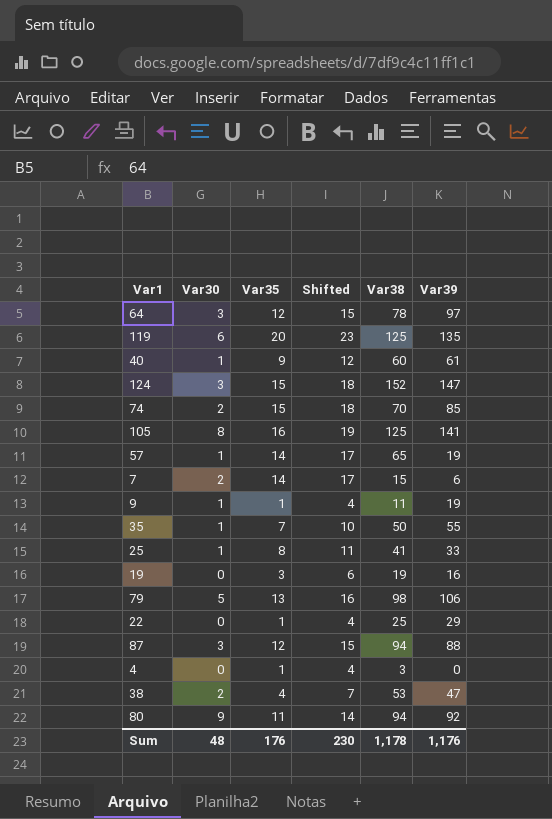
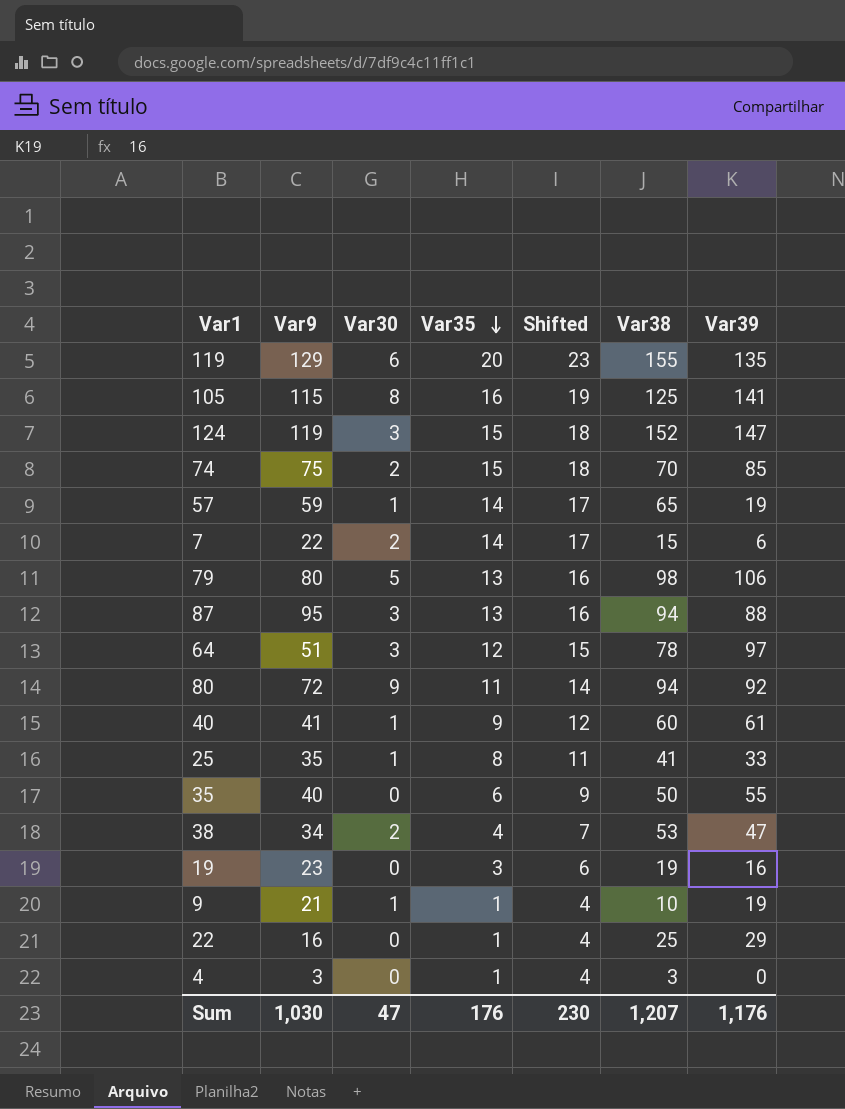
row order: none -> Var35 descending
column Var9 | position: none -> 2
119 | Var38: 125 -> 155
87 | Var35: 12 -> 13
87 | Shifted: 15 -> 16
35 | Var30: 1 -> 0
35 | Var35: 7 -> 6
35 | Shifted: 10 -> 9
9 | Var38: 11 -> 10
Sum | Var30: 48 -> 47
Sum | Var38: 1,178 -> 1,207

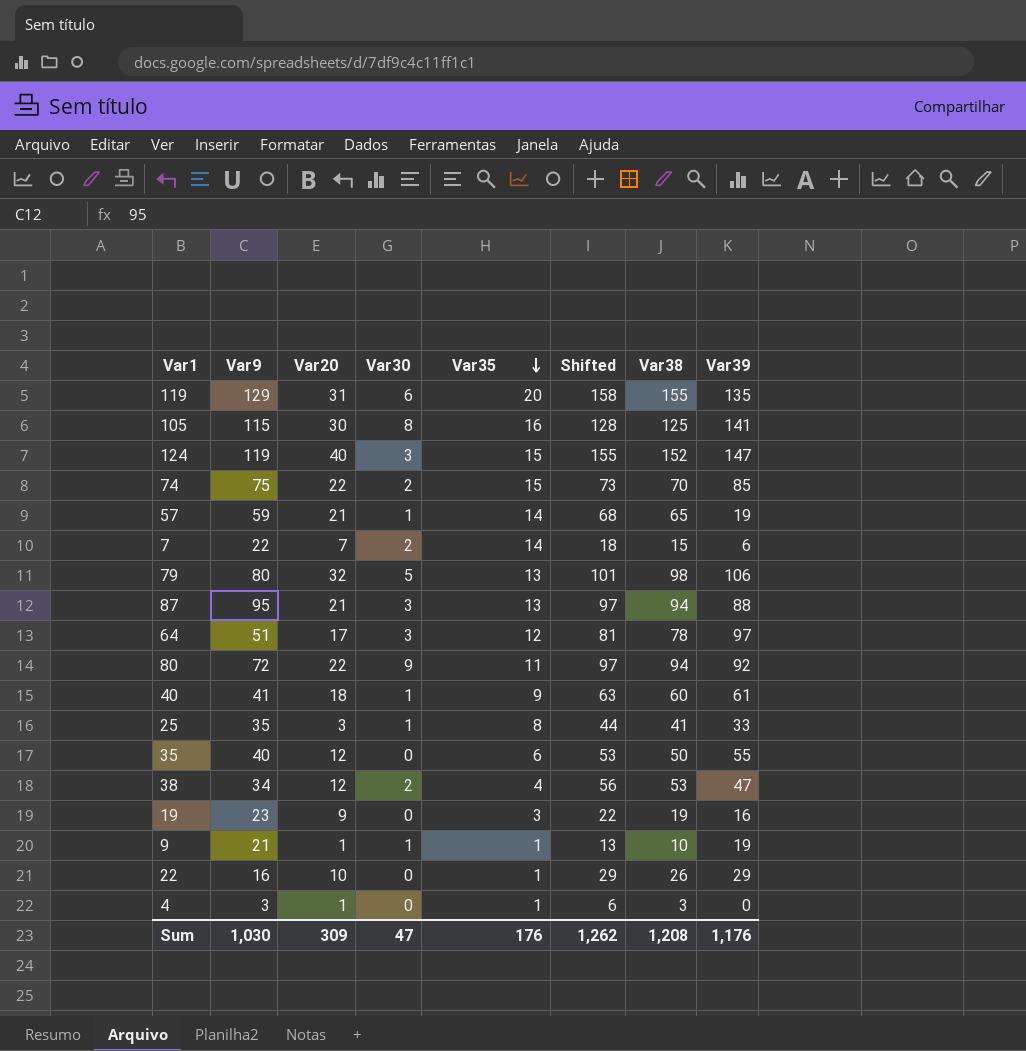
column Var20 | position: none -> 3
column Shifted | formula: [Var35] + 3 -> [Var38] + 3
22 | Var38: 25 -> 26
Sum | Shifted: 230 -> 1,262
Sum | Var38: 1,207 -> 1,208

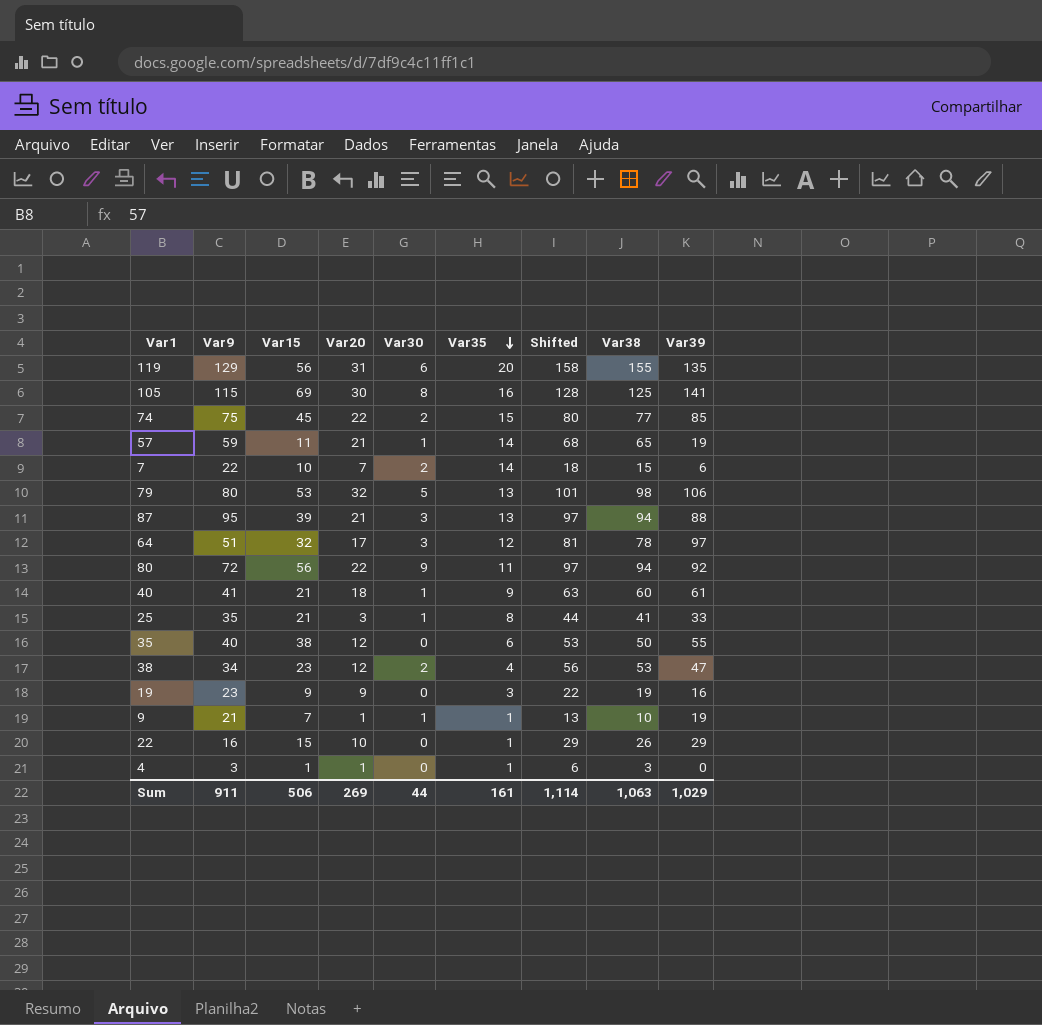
column Var15 | position: none -> 3
row 124: 119 | 40 | 3 | 15 | 155 | 152 | 147 -> none
74 | Shifted: 73 -> 80
74 | Var38: 70 -> 77
Sum | Var9: 1,030 -> 911
Sum | Var20: 309 -> 269
Sum | Var30: 47 -> 44
Sum | Var35: 176 -> 161
Sum | Shifted: 1,262 -> 1,114
Sum | Var38: 1,208 -> 1,063
Sum | Var39: 1,176 -> 1,029

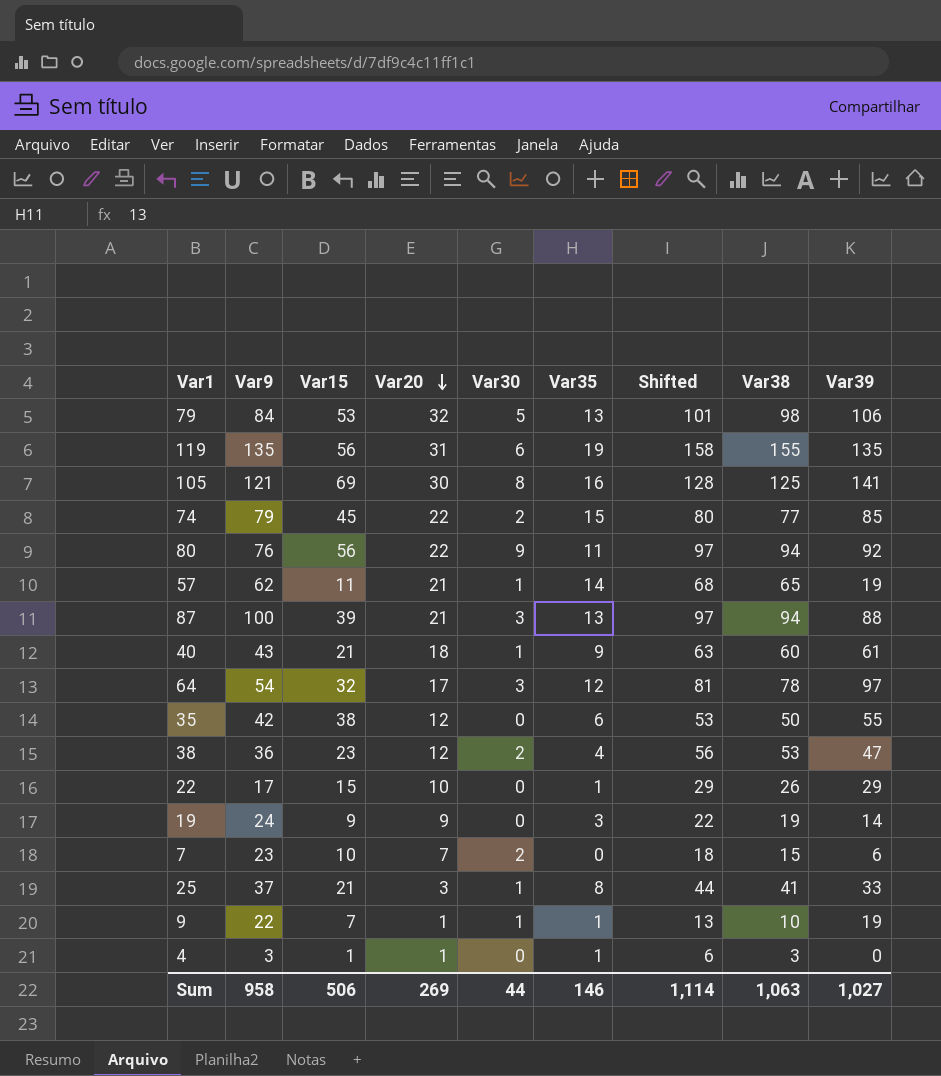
row order: Var35 descending -> Var20 descending
79 | Var9: 80 -> 84
119 | Var9: 129 -> 135
119 | Var35: 20 -> 19
105 | Var9: 115 -> 121
74 | Var9: 75 -> 79
80 | Var9: 72 -> 76
57 | Var9: 59 -> 62
87 | Var9: 95 -> 100
40 | Var9: 41 -> 43
64 | Var9: 51 -> 54
35 | Var9: 40 -> 42
38 | Var9: 34 -> 36
22 | Var9: 16 -> 17
19 | Var9: 23 -> 24
19 | Var39: 16 -> 14
7 | Var9: 22 -> 23
7 | Var35: 14 -> 0
25 | Var9: 35 -> 37
9 | Var9: 21 -> 22
Sum | Var9: 911 -> 958
Sum | Var35: 161 -> 146
Sum | Var39: 1,029 -> 1,027

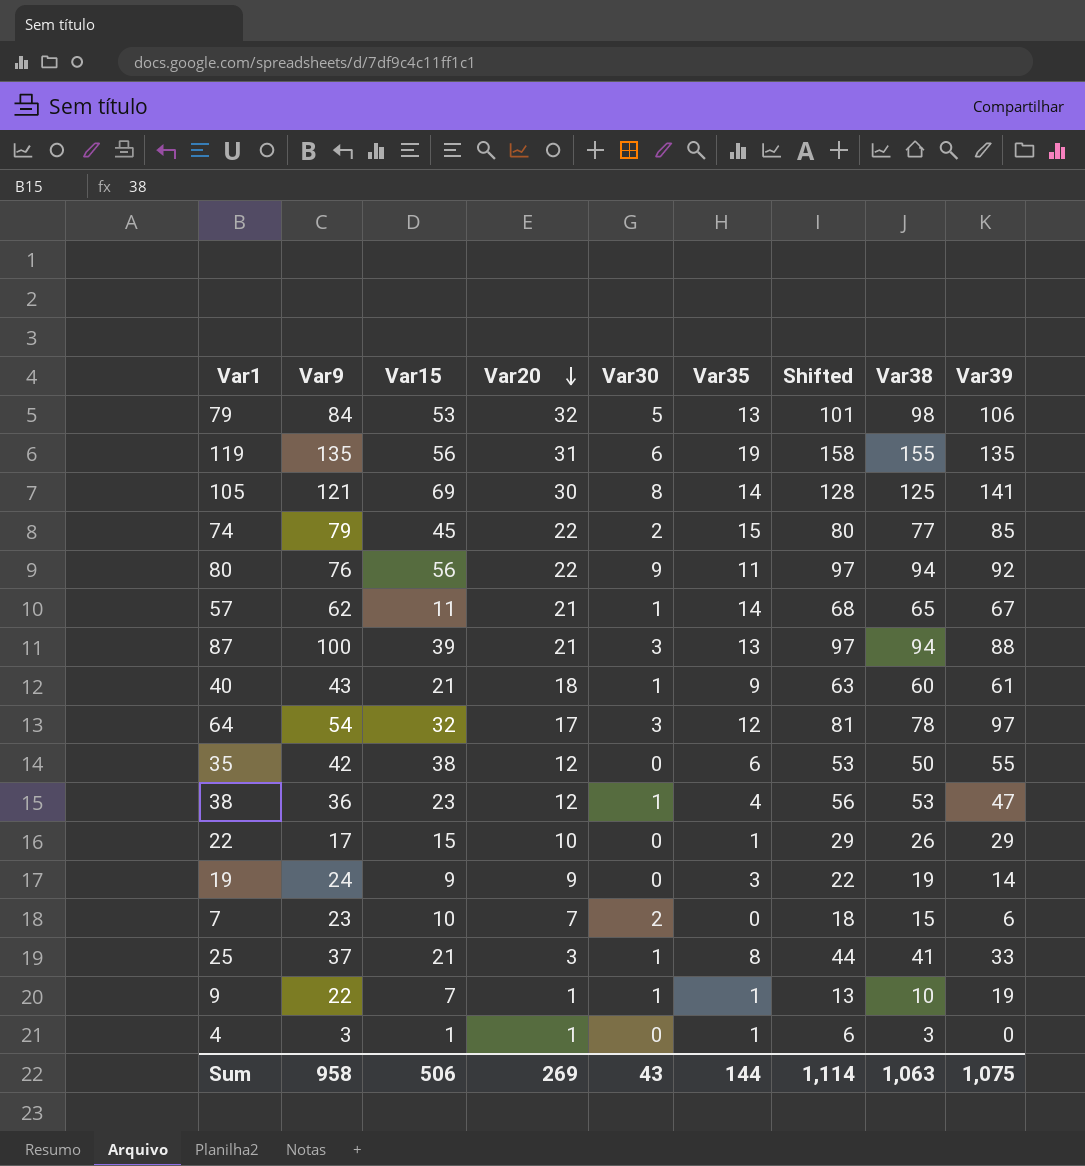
105 | Var35: 16 -> 14
57 | Var39: 19 -> 67
38 | Var30: 2 -> 1
Sum | Var30: 44 -> 43
Sum | Var35: 146 -> 144
Sum | Var39: 1,027 -> 1,075

